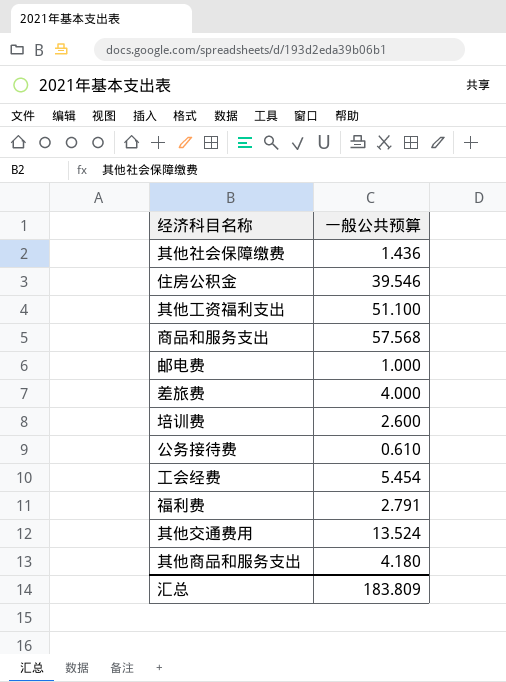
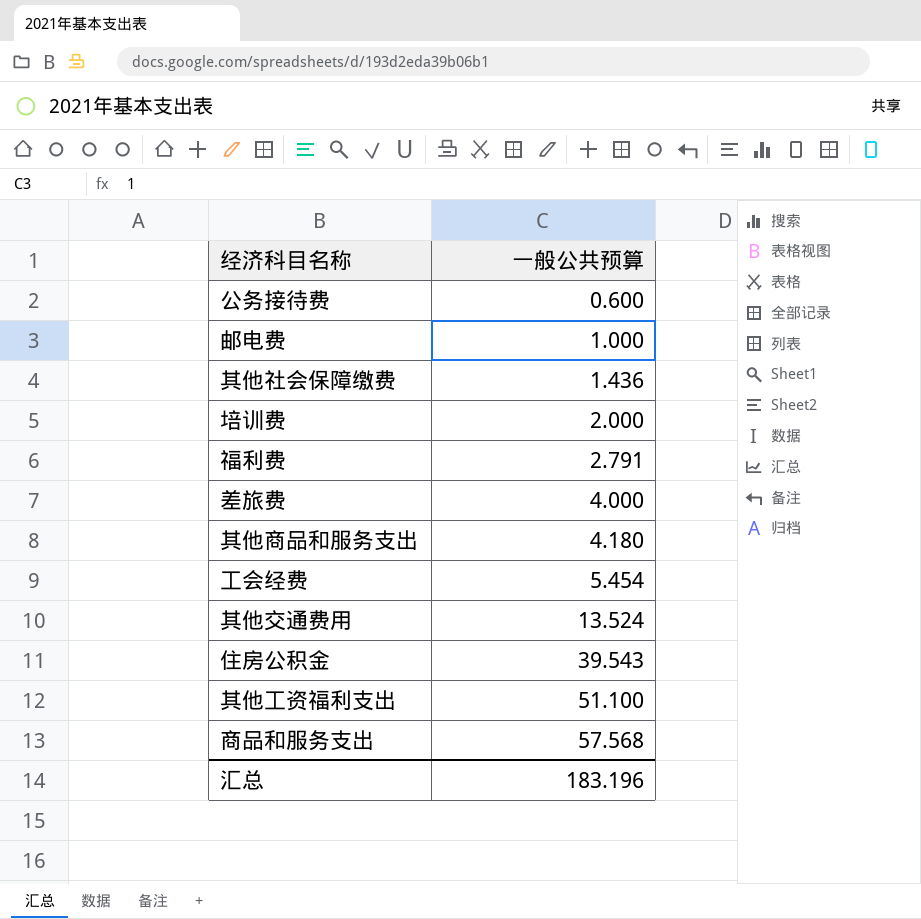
row order: none -> 一般公共预算 ascending
公务接待费 | 一般公共预算: 0.610 -> 0.600
培训费 | 一般公共预算: 2.600 -> 2.000
住房公积金 | 一般公共预算: 39.546 -> 39.543
汇总 | 一般公共预算: 183.809 -> 183.196

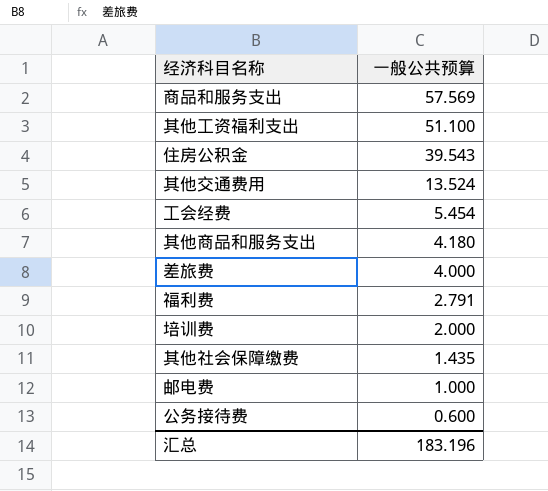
row order: 一般公共预算 ascending -> 一般公共预算 descending
商品和服务支出 | 一般公共预算: 57.568 -> 57.569
其他社会保障缴费 | 一般公共预算: 1.436 -> 1.435

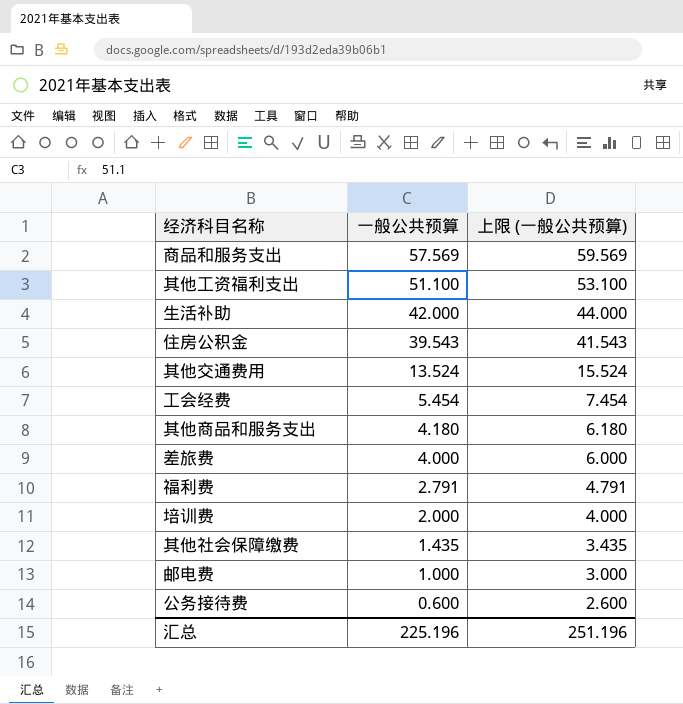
column 上限 (一般公共预算) | formula: none -> [一般公共预算] + 2
row 生活补助: none -> 42.000 | 44.000
汇总 | 一般公共预算: 183.196 -> 225.196

